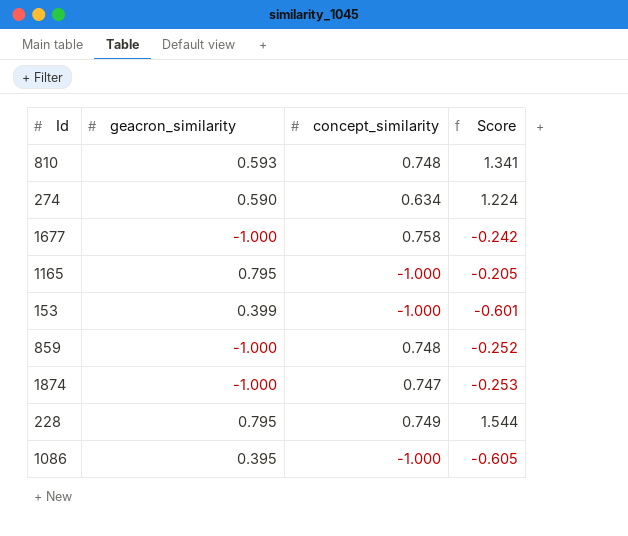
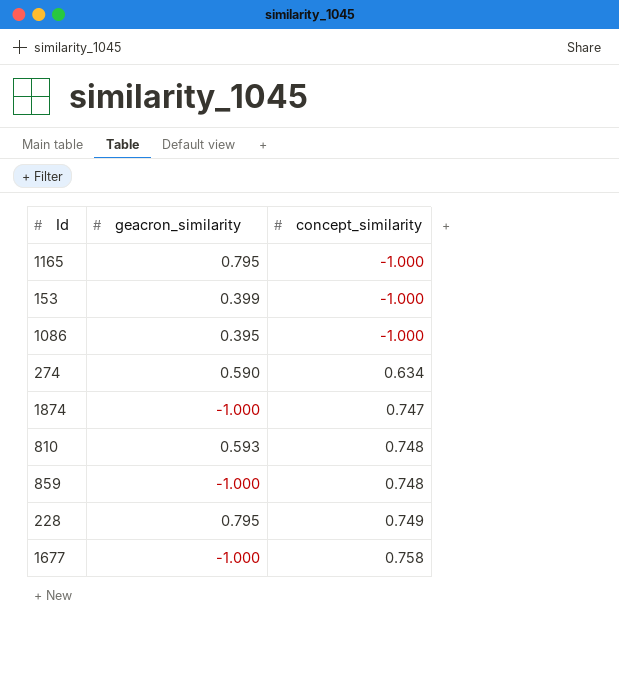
row order: none -> concept_similarity ascending
column Score | formula: [geacron_similarity] + [concept_similarity] -> none

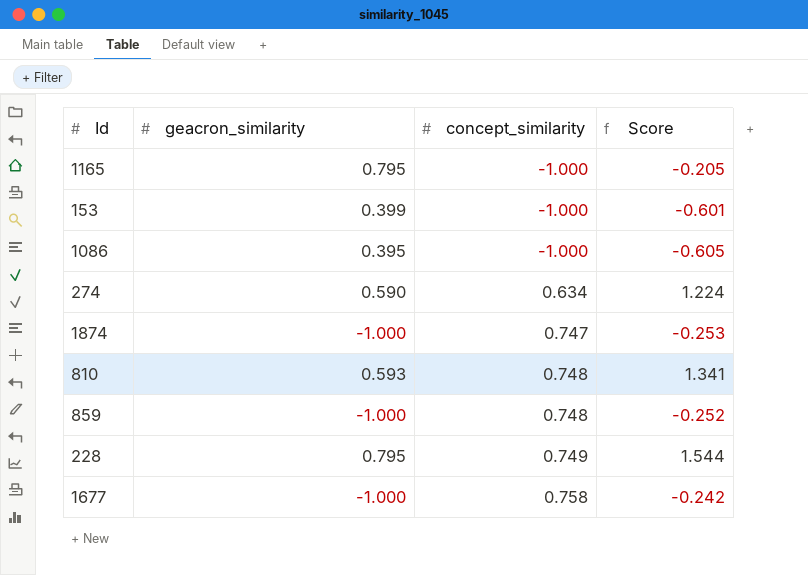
column Score | formula: none -> [geacron_similarity] + [concept_similarity]

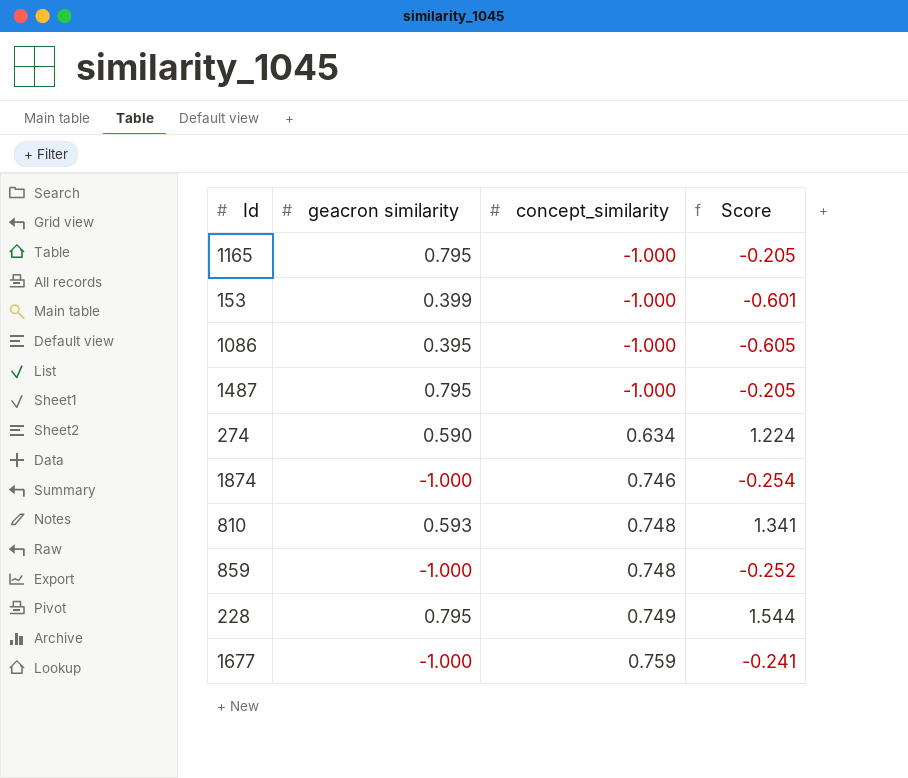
column name: geacron_similarity -> geacron similarity
row 1487: none -> 0.795 | -1.000 | -0.205
1874 | concept_similarity: 0.747 -> 0.746
1874 | Score: -0.253 -> -0.254
1677 | concept_similarity: 0.758 -> 0.759
1677 | Score: -0.242 -> -0.241

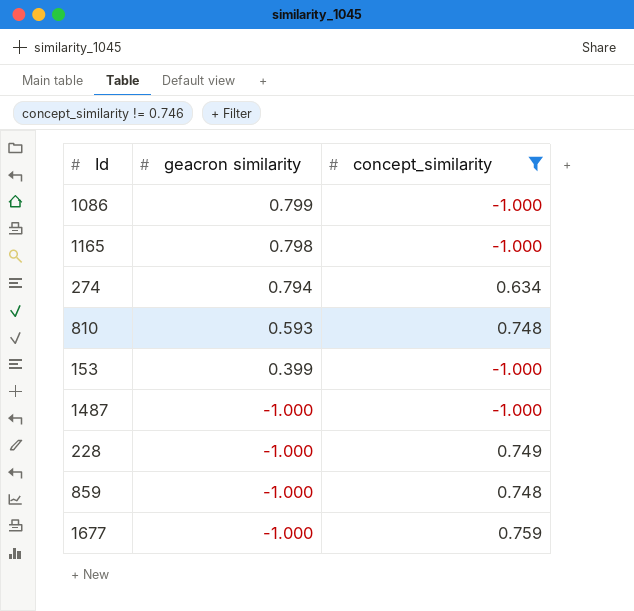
filter: none -> concept_similarity != 0.746
row order: concept_similarity ascending -> geacron similarity descending
column Score | formula: [geacron similarity] + [concept_similarity] -> none
1086 | geacron similarity: 0.395 -> 0.799
1165 | geacron similarity: 0.795 -> 0.798
274 | geacron similarity: 0.590 -> 0.794
1487 | geacron similarity: 0.795 -> -1.000
228 | geacron similarity: 0.795 -> -1.000

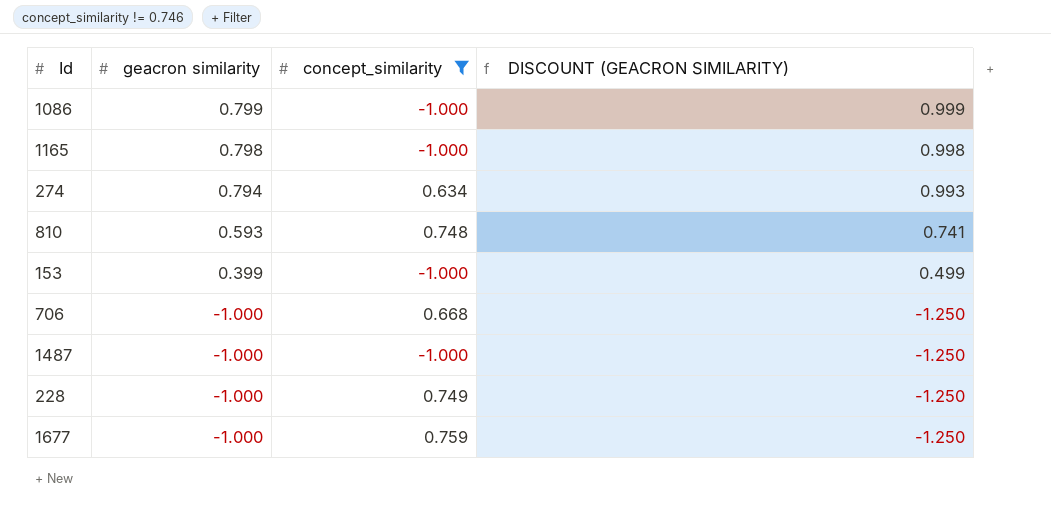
column DISCOUNT (GEACRON SIMILARITY) | formula: none -> [geacron similarity] * 1.25
row 859: -1.000 | 0.748 -> none
row 706: none -> -1.000 | 0.668 | -1.250

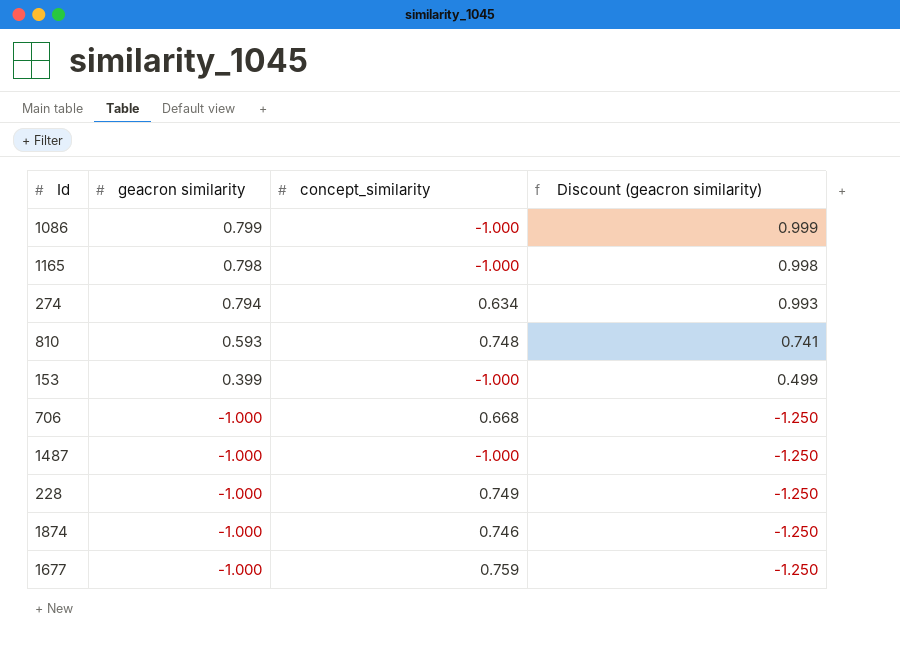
filter: concept_similarity != 0.746 -> none
column name: DISCOUNT (GEACRON SIMILARITY) -> Discount (geacron similarity)

